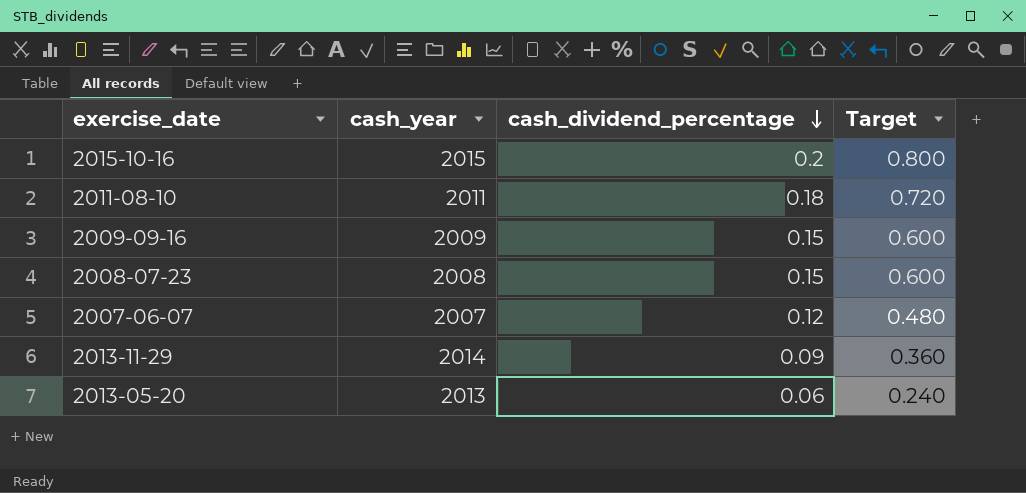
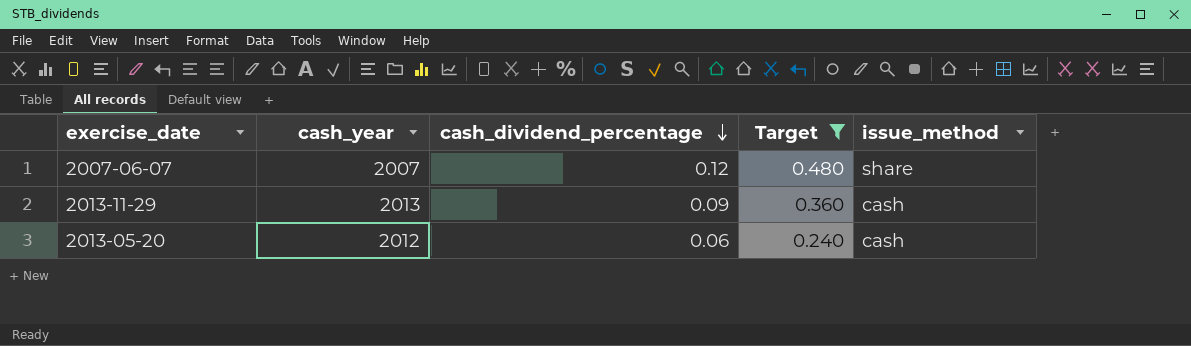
filter: none -> Target <= 0.480
column issue_method | position: none -> 5
2013-11-29 | cash_year: 2014 -> 2013
2013-05-20 | cash_year: 2013 -> 2012

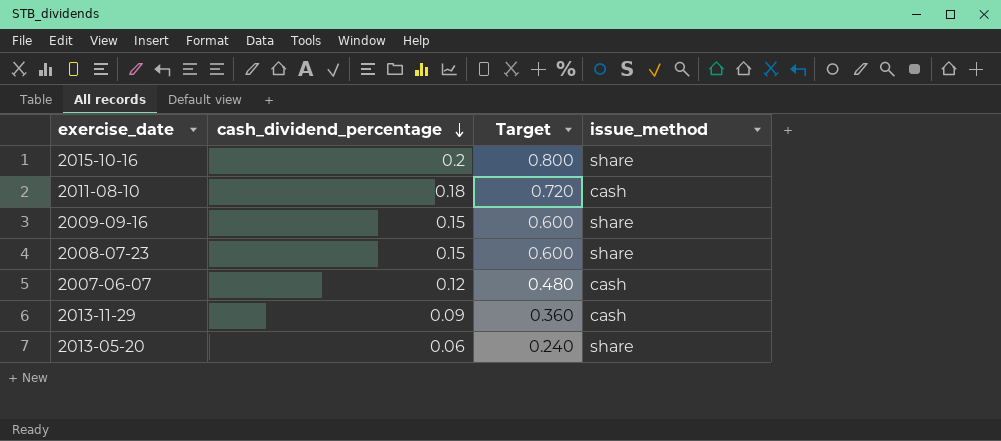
filter: Target <= 0.480 -> none
column cash_year | position: 2 -> none
2007-06-07 | issue_method: share -> cash
2013-05-20 | issue_method: cash -> share

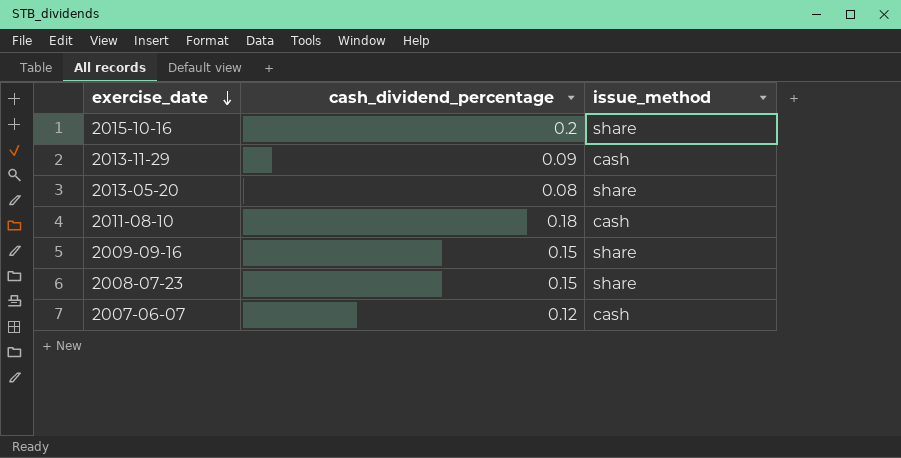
row order: cash_dividend_percentage descending -> exercise_date descending
column Target | formula: [cash_dividend_percentage] * 4 -> none
2013-05-20 | cash_dividend_percentage: 0.06 -> 0.08

